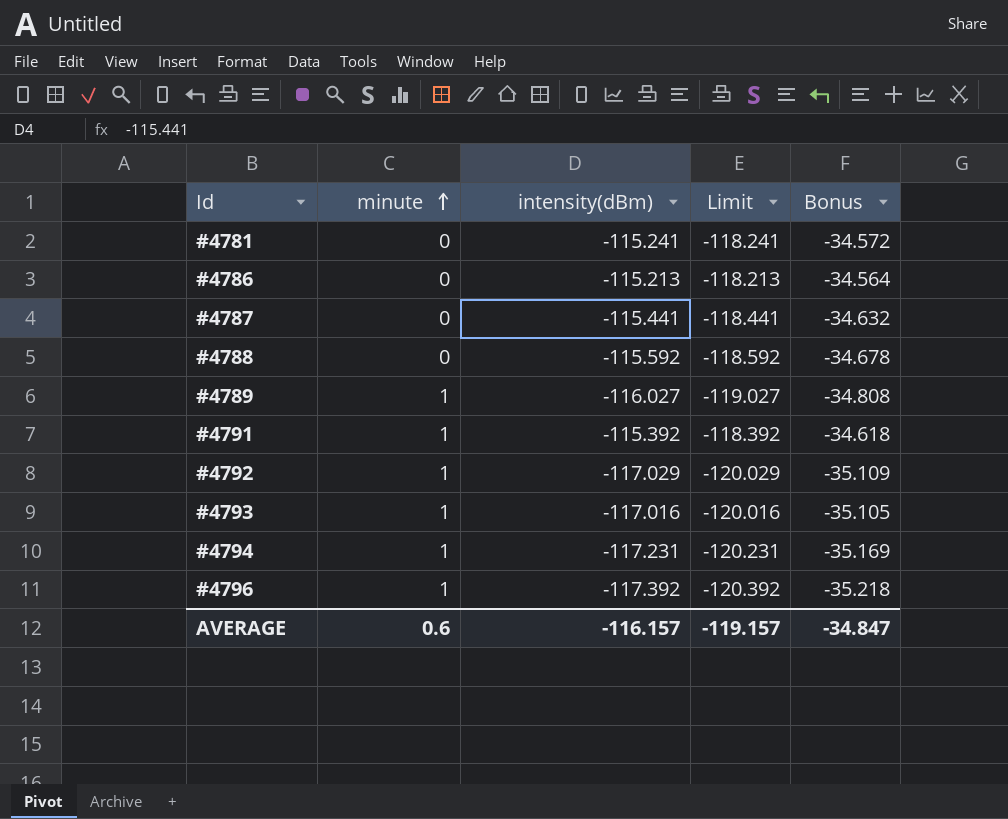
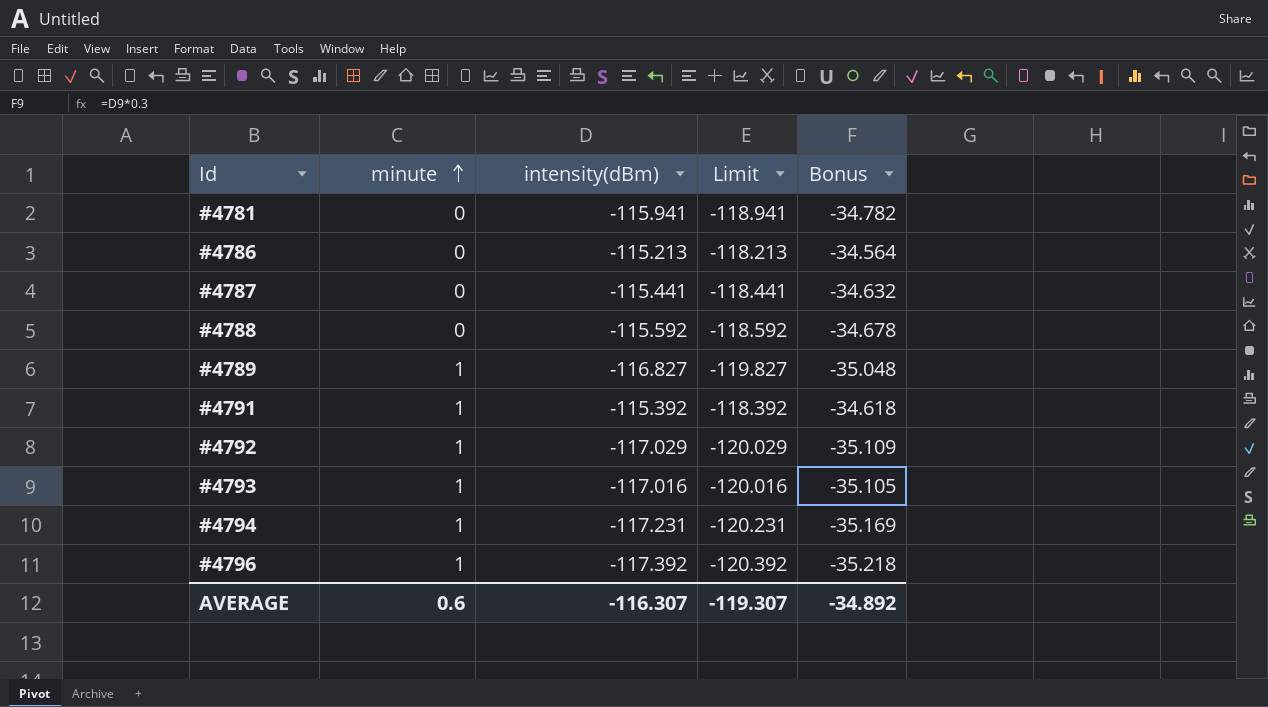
#4781 | intensity(dBm): -115.241 -> -115.941
#4781 | Limit: -118.241 -> -118.941
#4781 | Bonus: -34.572 -> -34.782
#4789 | intensity(dBm): -116.027 -> -116.827
#4789 | Limit: -119.027 -> -119.827
#4789 | Bonus: -34.808 -> -35.048
AVERAGE | intensity(dBm): -116.157 -> -116.307
AVERAGE | Limit: -119.157 -> -119.307
AVERAGE | Bonus: -34.847 -> -34.892

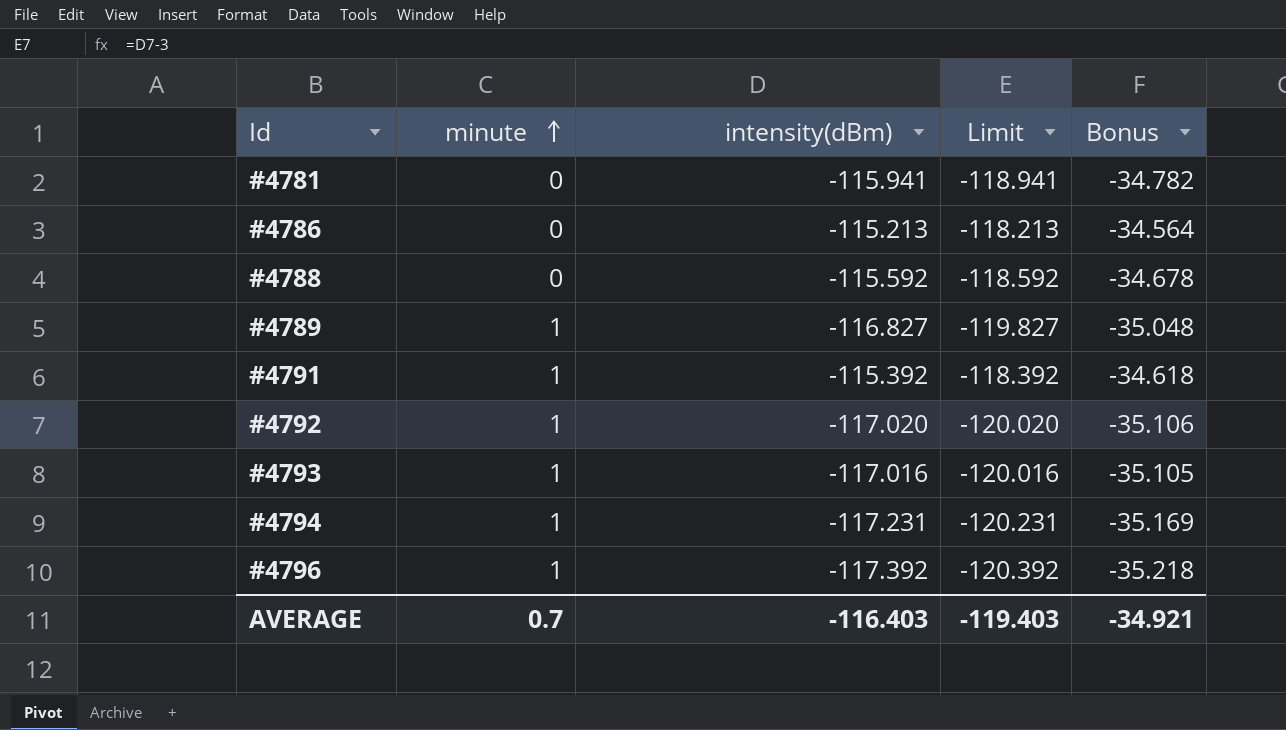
row #4787: 0 | -115.441 | -118.441 | -34.632 -> none
#4792 | intensity(dBm): -117.029 -> -117.020
#4792 | Limit: -120.029 -> -120.020
#4792 | Bonus: -35.109 -> -35.106
AVERAGE | minute: 0.6 -> 0.7
AVERAGE | intensity(dBm): -116.307 -> -116.403
AVERAGE | Limit: -119.307 -> -119.403
AVERAGE | Bonus: -34.892 -> -34.921

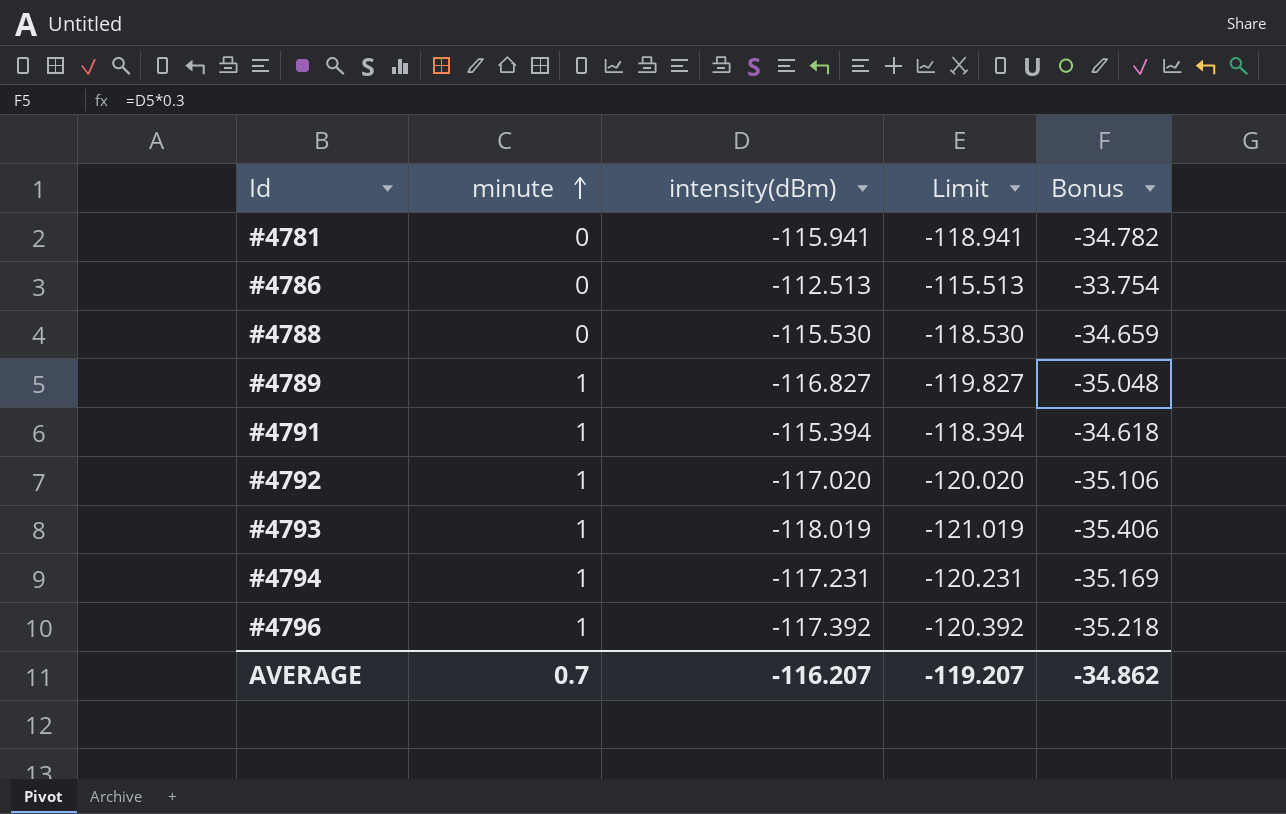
#4786 | intensity(dBm): -115.213 -> -112.513
#4786 | Limit: -118.213 -> -115.513
#4786 | Bonus: -34.564 -> -33.754
#4788 | intensity(dBm): -115.592 -> -115.530
#4788 | Limit: -118.592 -> -118.530
#4788 | Bonus: -34.678 -> -34.659
#4791 | intensity(dBm): -115.392 -> -115.394
#4791 | Limit: -118.392 -> -118.394
#4793 | intensity(dBm): -117.016 -> -118.019
#4793 | Limit: -120.016 -> -121.019
#4793 | Bonus: -35.105 -> -35.406
AVERAGE | intensity(dBm): -116.403 -> -116.207
AVERAGE | Limit: -119.403 -> -119.207
AVERAGE | Bonus: -34.921 -> -34.862

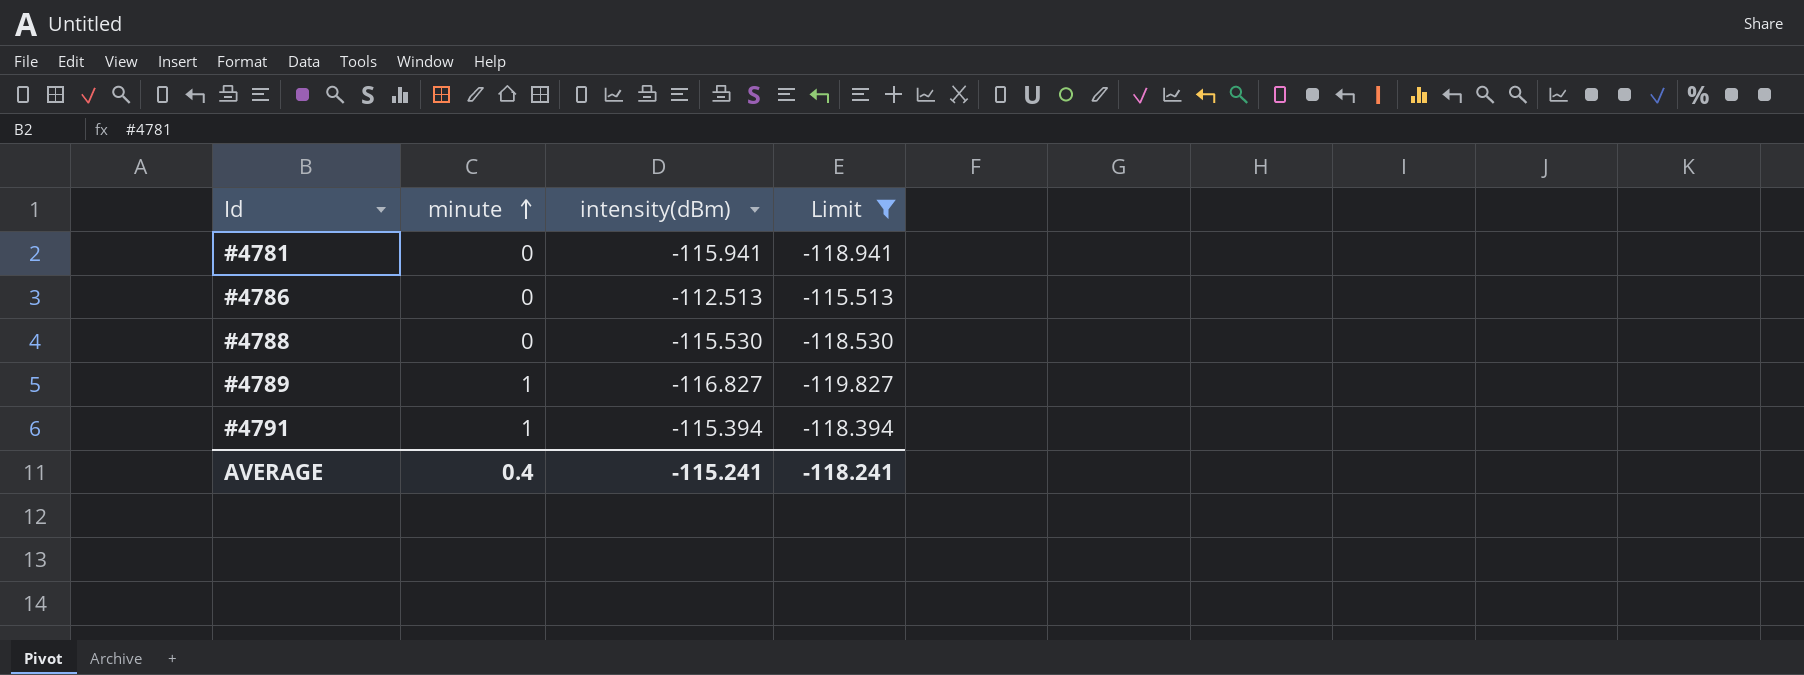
filter: none -> Limit >= -119.827
column Bonus | formula: [intensity(dBm)] * 0.3 -> none
AVERAGE | minute: 0.7 -> 0.4
AVERAGE | intensity(dBm): -116.207 -> -115.241
AVERAGE | Limit: -119.207 -> -118.241

